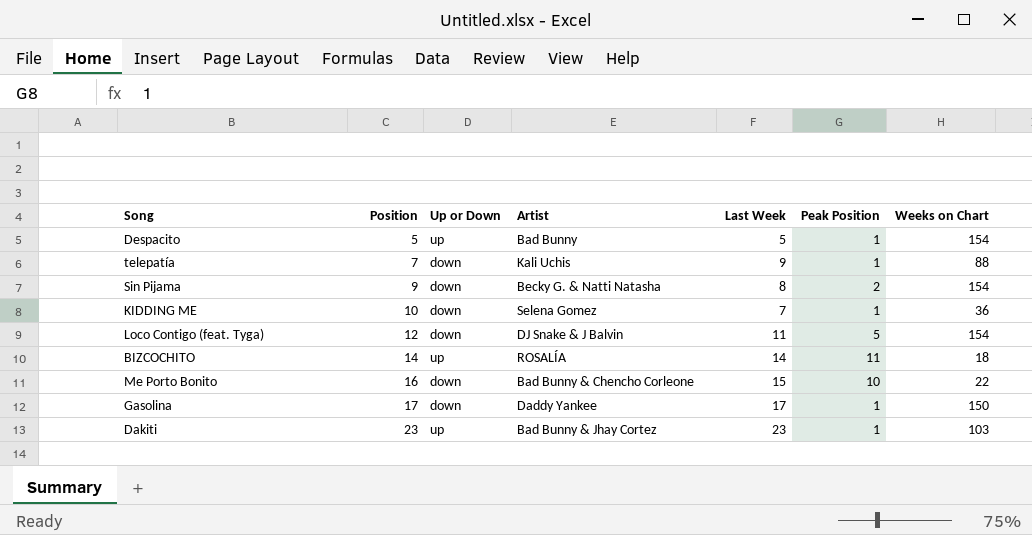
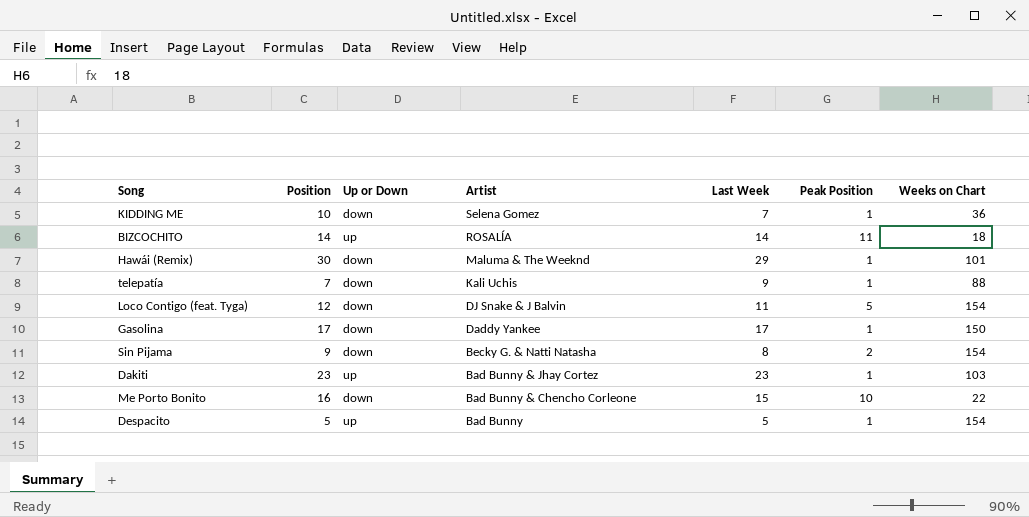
row order: Position ascending -> Artist descending
row Hawái (Remix): none -> 30 | down | Maluma & The Weeknd | 29 | 1 | 101

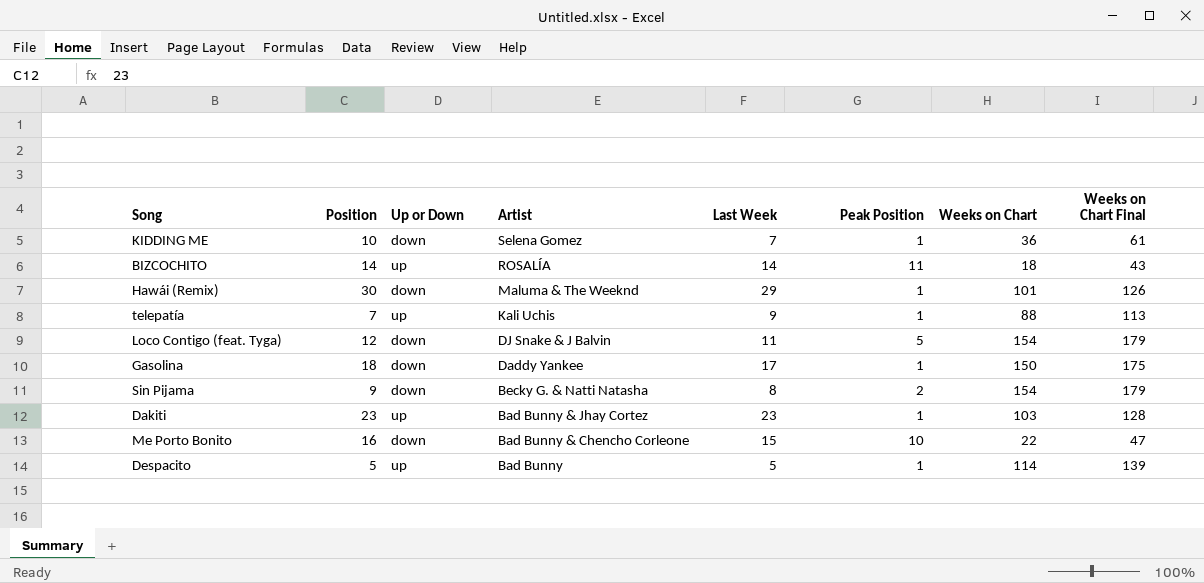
column Weeks on Chart Final | formula: none -> [Weeks on Chart] + 25
telepatía | Up or Down: down -> up
Gasolina | Position: 17 -> 18
Despacito | Weeks on Chart: 154 -> 114

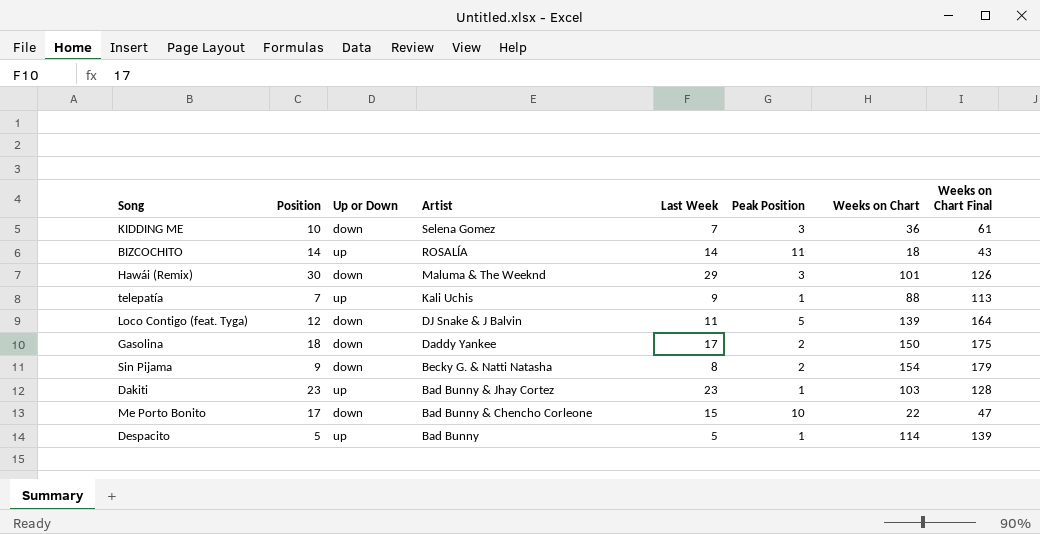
KIDDING ME | Peak Position: 1 -> 3
Hawái (Remix) | Peak Position: 1 -> 3
Loco Contigo (feat. Tyga) | Weeks on Chart: 154 -> 139
Loco Contigo (feat. Tyga) | Weeks on Chart Final: 179 -> 164
Gasolina | Peak Position: 1 -> 2
Me Porto Bonito | Position: 16 -> 17

